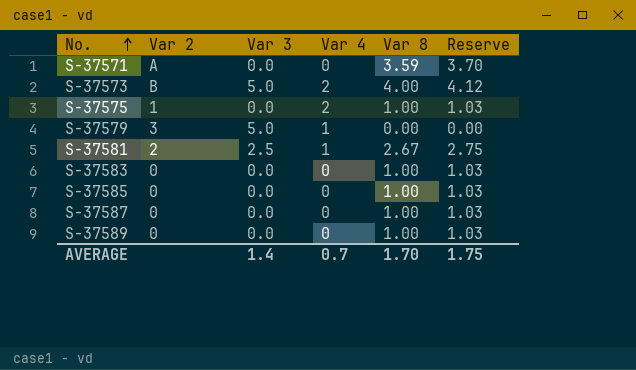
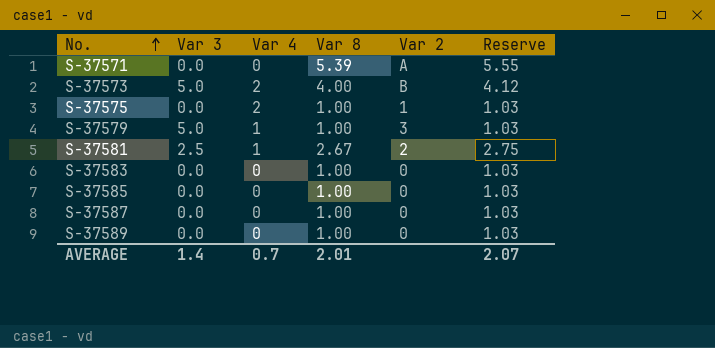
column Var 2 | position: 2 -> 5
S-37571 | Var 8: 3.59 -> 5.39
S-37571 | Reserve: 3.70 -> 5.55
S-37579 | Var 8: 0.00 -> 1.00
S-37579 | Reserve: 0.00 -> 1.03
AVERAGE | Var 8: 1.70 -> 2.01
AVERAGE | Reserve: 1.75 -> 2.07

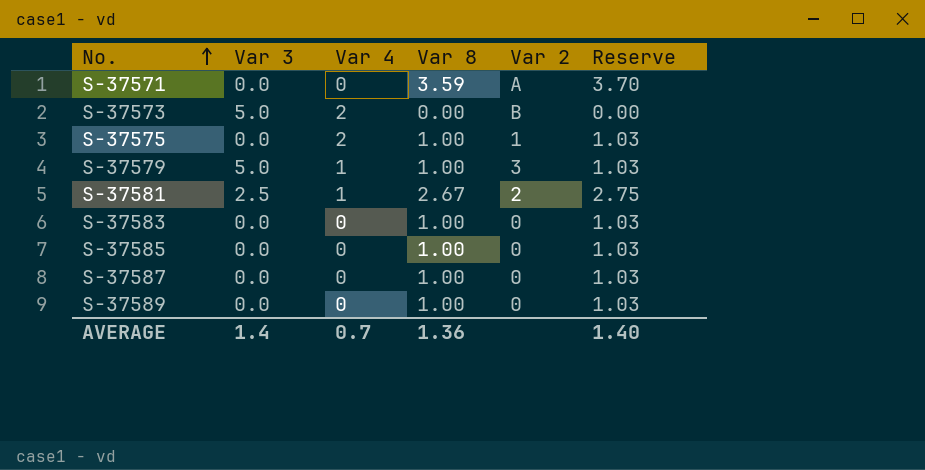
S-37571 | Var 8: 5.39 -> 3.59
S-37571 | Reserve: 5.55 -> 3.70
S-37573 | Var 8: 4.00 -> 0.00
S-37573 | Reserve: 4.12 -> 0.00
AVERAGE | Var 8: 2.01 -> 1.36
AVERAGE | Reserve: 2.07 -> 1.40

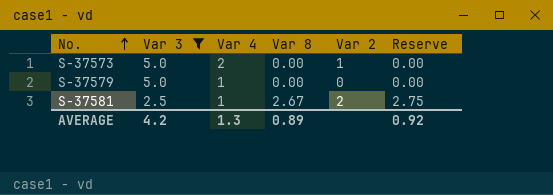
filter: none -> Var 3 != 0.0
S-37573 | Var 2: B -> 1
S-37579 | Var 8: 1.00 -> 0.00
S-37579 | Var 2: 3 -> 0
S-37579 | Reserve: 1.03 -> 0.00
AVERAGE | Var 3: 1.4 -> 4.2
AVERAGE | Var 4: 0.7 -> 1.3
AVERAGE | Var 8: 1.36 -> 0.89
AVERAGE | Reserve: 1.40 -> 0.92

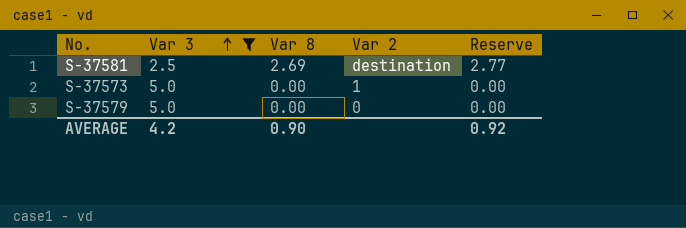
row order: No. ascending -> Var 3 ascending
column Var 4 | position: 3 -> none
S-37581 | Var 8: 2.67 -> 2.69
S-37581 | Var 2: 2 -> destination
S-37581 | Reserve: 2.75 -> 2.77
AVERAGE | Var 8: 0.89 -> 0.90

